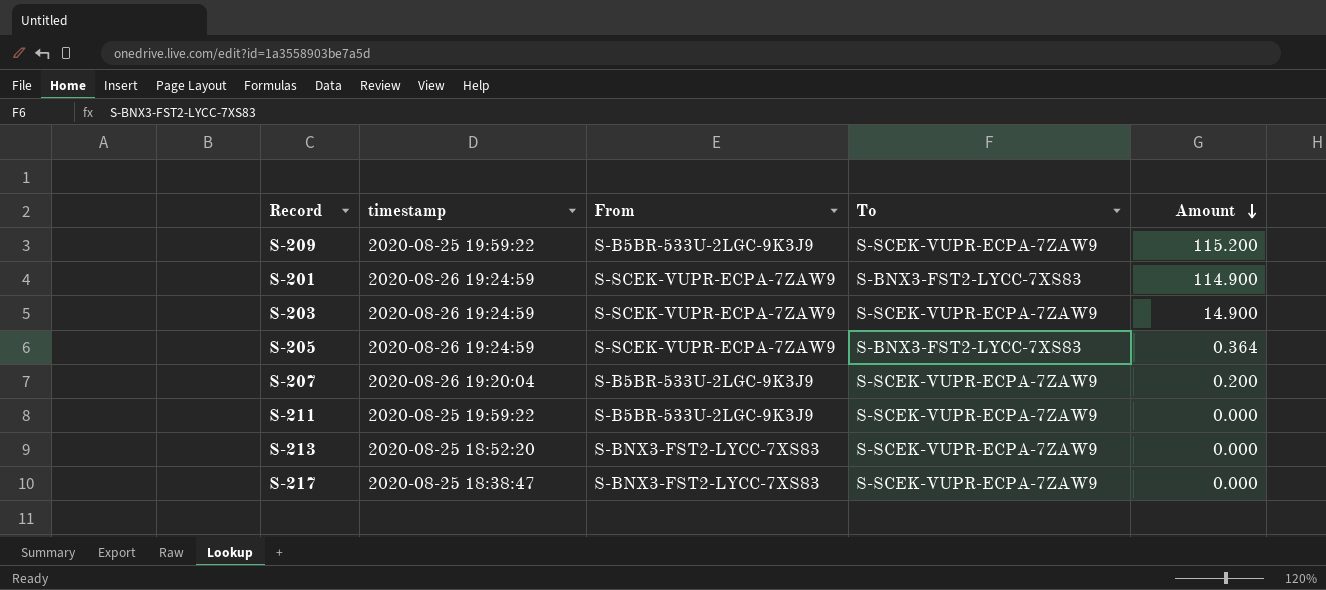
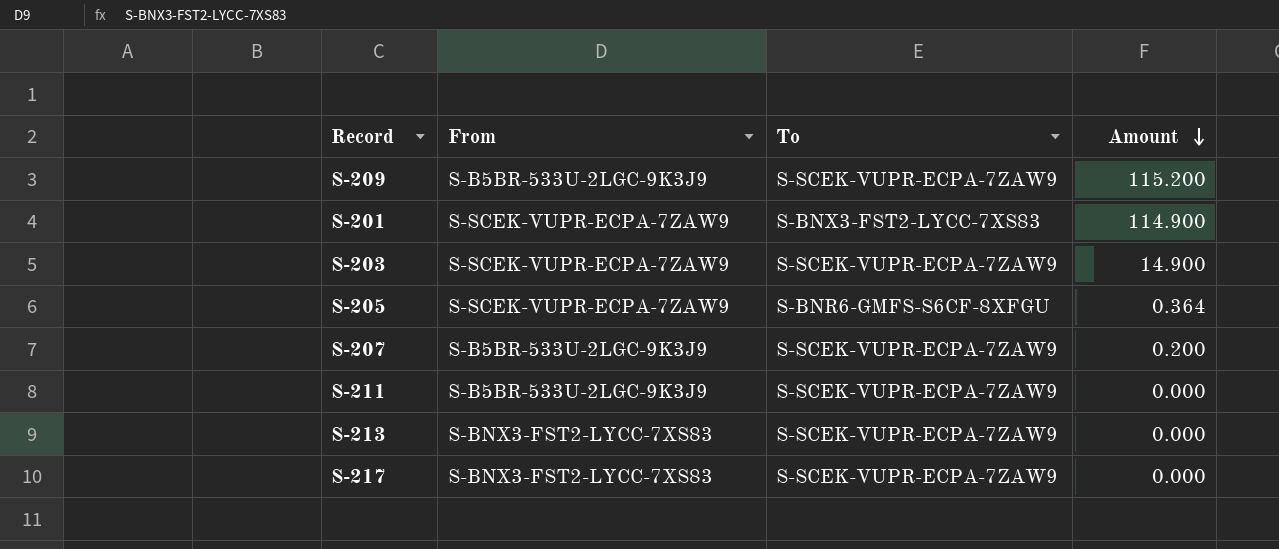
column timestamp | position: 2 -> none
S-205 | To: S-BNX3-FST2-LYCC-7XS83 -> S-BNR6-GMFS-S6CF-8XFGU

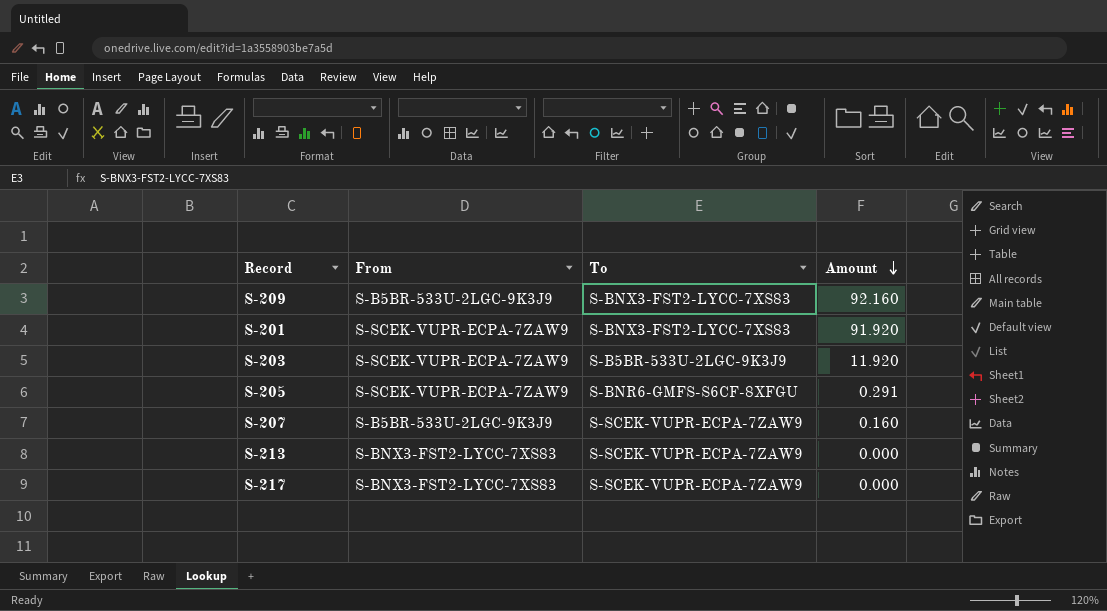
row S-211: S-B5BR-533U-2LGC-9K3J9 | S-SCEK-VUPR-ECPA-7ZAW9 | 0.000 -> none
S-209 | To: S-SCEK-VUPR-ECPA-7ZAW9 -> S-BNX3-FST2-LYCC-7XS83
S-209 | Amount: 115.200 -> 92.160
S-201 | Amount: 114.900 -> 91.920
S-203 | To: S-SCEK-VUPR-ECPA-7ZAW9 -> S-B5BR-533U-2LGC-9K3J9
S-203 | Amount: 14.900 -> 11.920
S-205 | Amount: 0.364 -> 0.291
S-207 | Amount: 0.200 -> 0.160

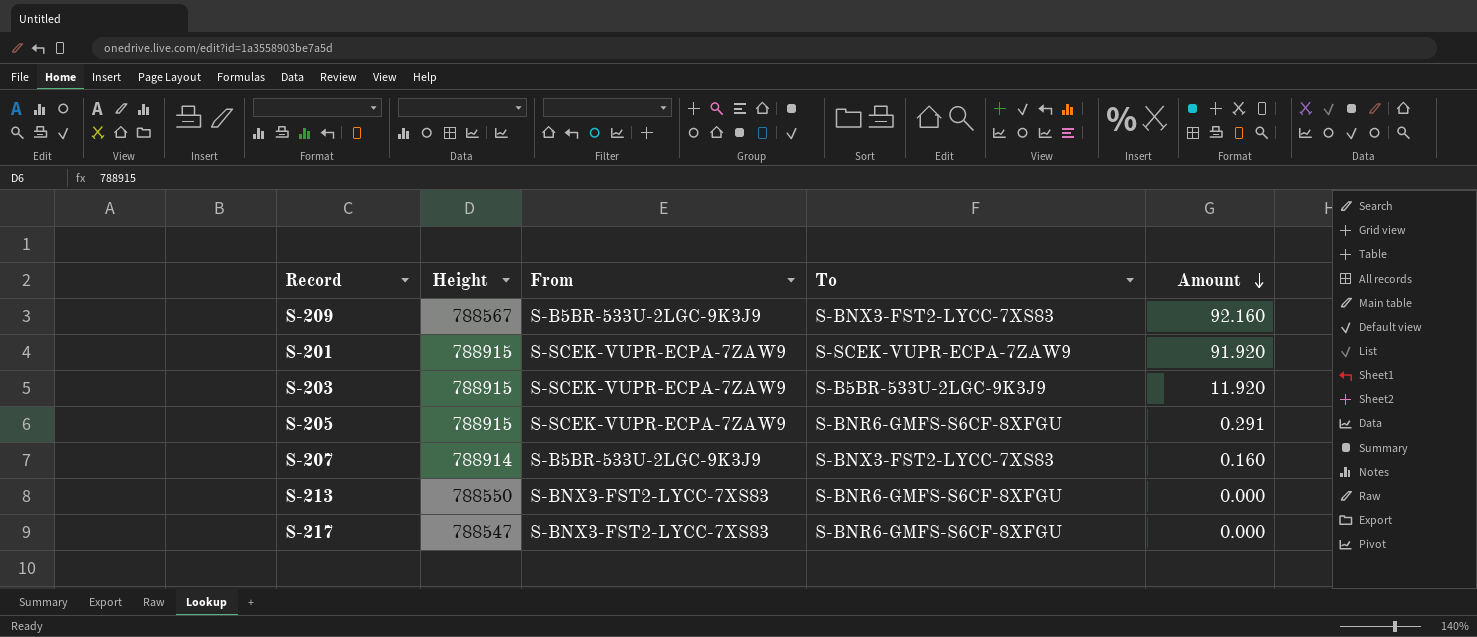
column Height | position: none -> 2
S-201 | To: S-BNX3-FST2-LYCC-7XS83 -> S-SCEK-VUPR-ECPA-7ZAW9
S-207 | To: S-SCEK-VUPR-ECPA-7ZAW9 -> S-BNX3-FST2-LYCC-7XS83
S-213 | To: S-SCEK-VUPR-ECPA-7ZAW9 -> S-BNR6-GMFS-S6CF-8XFGU
S-217 | To: S-SCEK-VUPR-ECPA-7ZAW9 -> S-BNR6-GMFS-S6CF-8XFGU

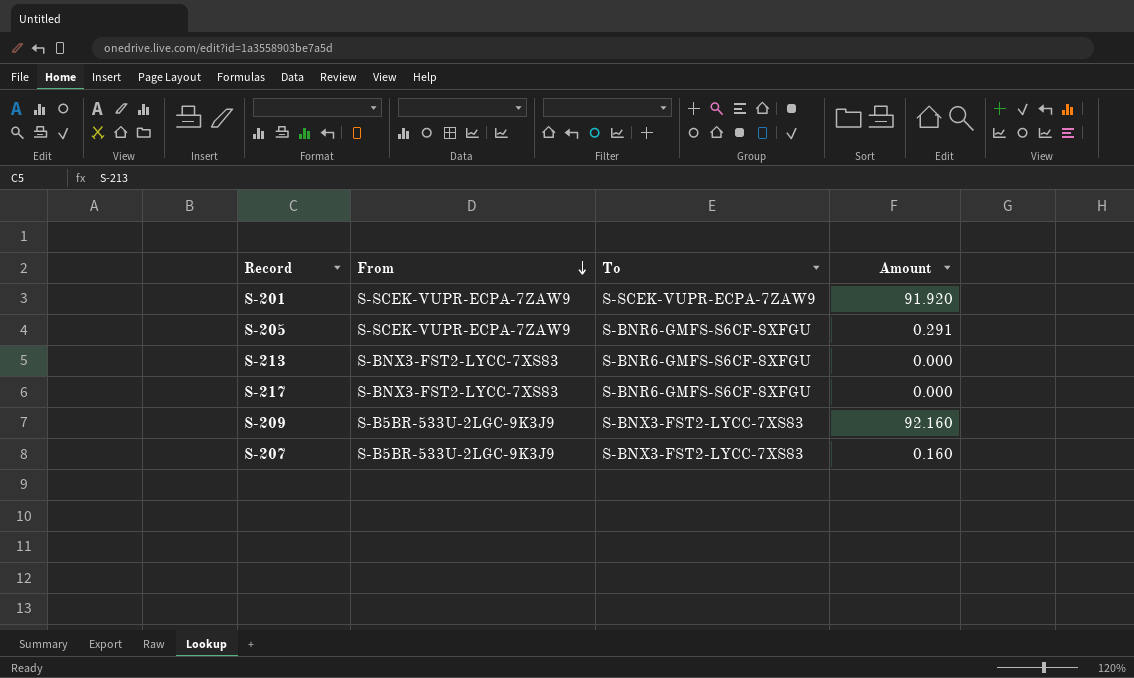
row order: Amount descending -> From descending
column Height | position: 2 -> none
row S-203: 788915 | S-SCEK-VUPR-ECPA-7ZAW9 | S-B5BR-533U-2LGC-9K3J9 | 11.920 -> none

